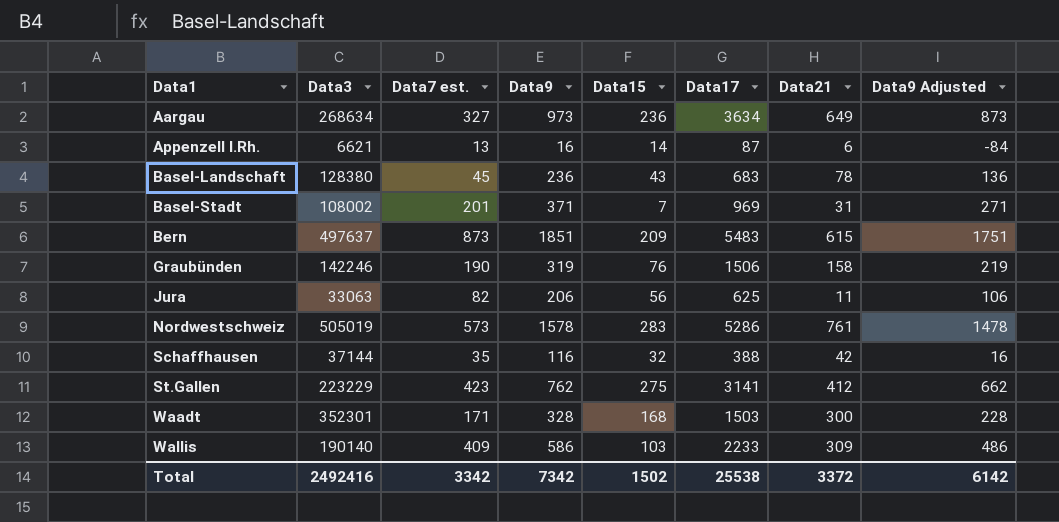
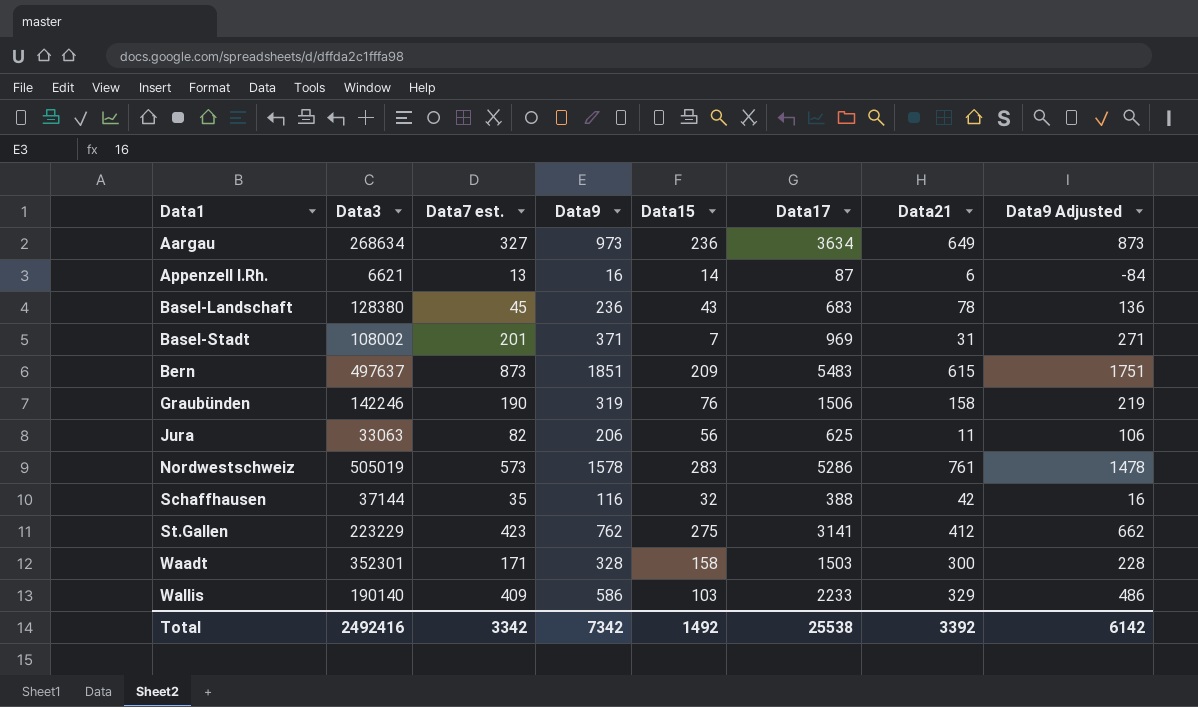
Waadt | Data15: 168 -> 158
Wallis | Data21: 309 -> 329
Total | Data15: 1502 -> 1492
Total | Data21: 3372 -> 3392

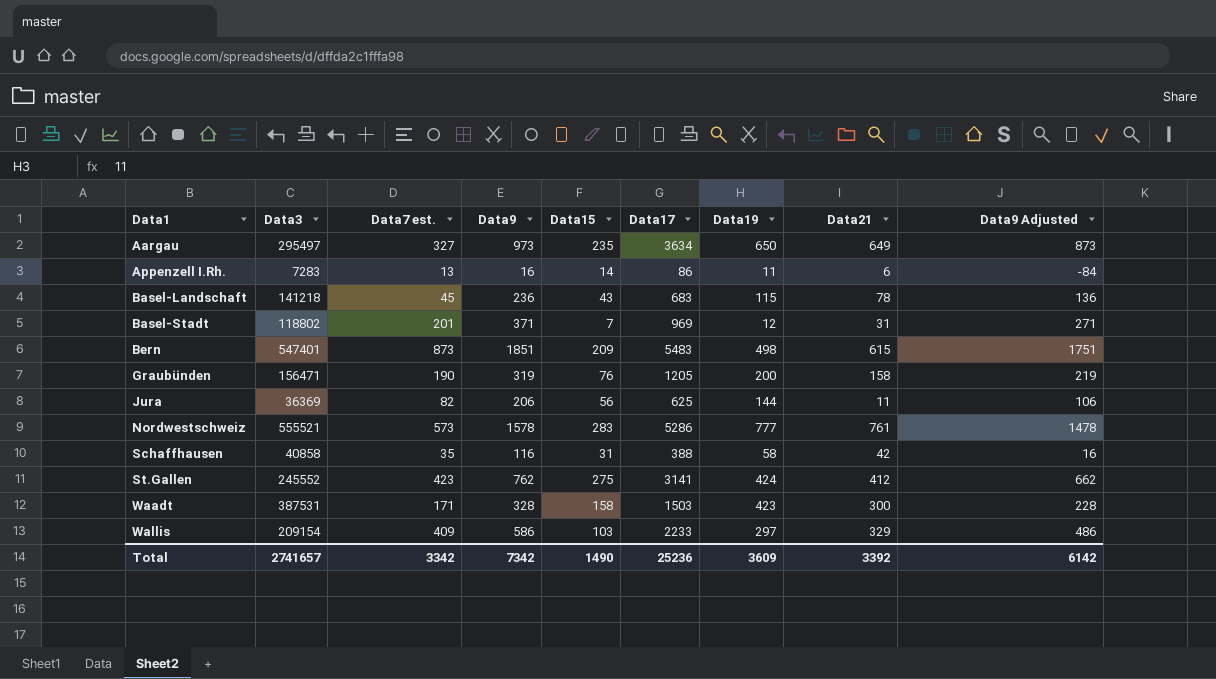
column Data19 | position: none -> 7
Aargau | Data3: 268634 -> 295497
Aargau | Data15: 236 -> 235
Appenzell I.Rh. | Data3: 6621 -> 7283
Appenzell I.Rh. | Data17: 87 -> 86
Basel-Landschaft | Data3: 128380 -> 141218
Basel-Stadt | Data3: 108002 -> 118802
Bern | Data3: 497637 -> 547401
Graubünden | Data3: 142246 -> 156471
Graubünden | Data17: 1506 -> 1205
Jura | Data3: 33063 -> 36369
Nordwestschweiz | Data3: 505019 -> 555521
Schaffhausen | Data3: 37144 -> 40858
Schaffhausen | Data15: 32 -> 31
St.Gallen | Data3: 223229 -> 245552
Waadt | Data3: 352301 -> 387531
Wallis | Data3: 190140 -> 209154
Total | Data3: 2492416 -> 2741657
Total | Data15: 1492 -> 1490
Total | Data17: 25538 -> 25236

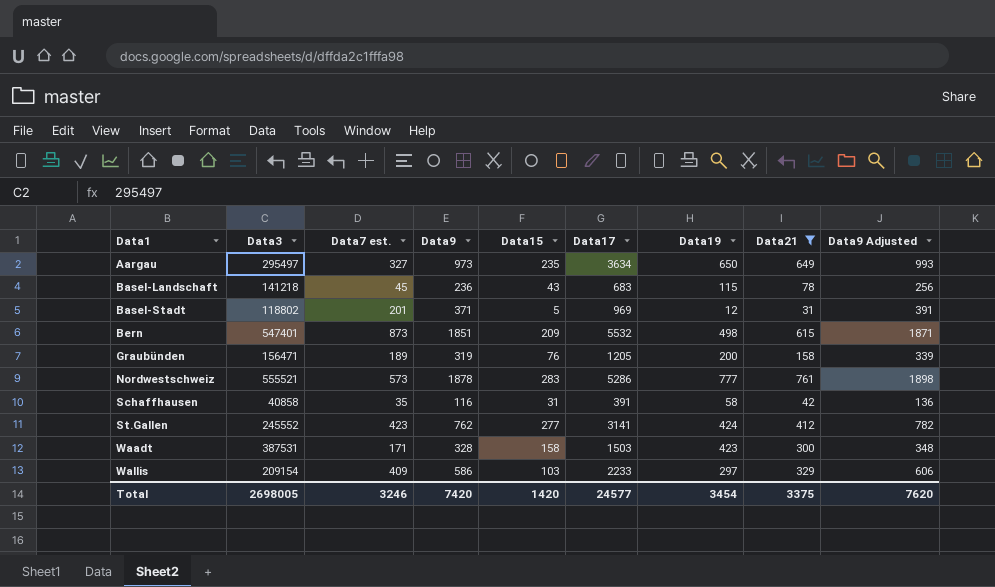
filter: none -> Data21 >= 31
column Data9 Adjusted | formula: [Data9] - 100 -> [Data9] + 20
Basel-Stadt | Data15: 7 -> 5
Bern | Data17: 5483 -> 5532
Graubünden | Data7 est.: 190 -> 189
Nordwestschweiz | Data9: 1578 -> 1878
Schaffhausen | Data17: 388 -> 391
St.Gallen | Data15: 275 -> 277
Total | Data3: 2741657 -> 2698005
Total | Data7 est.: 3342 -> 3246
Total | Data9: 7342 -> 7420
Total | Data15: 1490 -> 1420
Total | Data17: 25236 -> 24577
Total | Data19: 3609 -> 3454
Total | Data21: 3392 -> 3375
Total | Data9 Adjusted: 6142 -> 7620

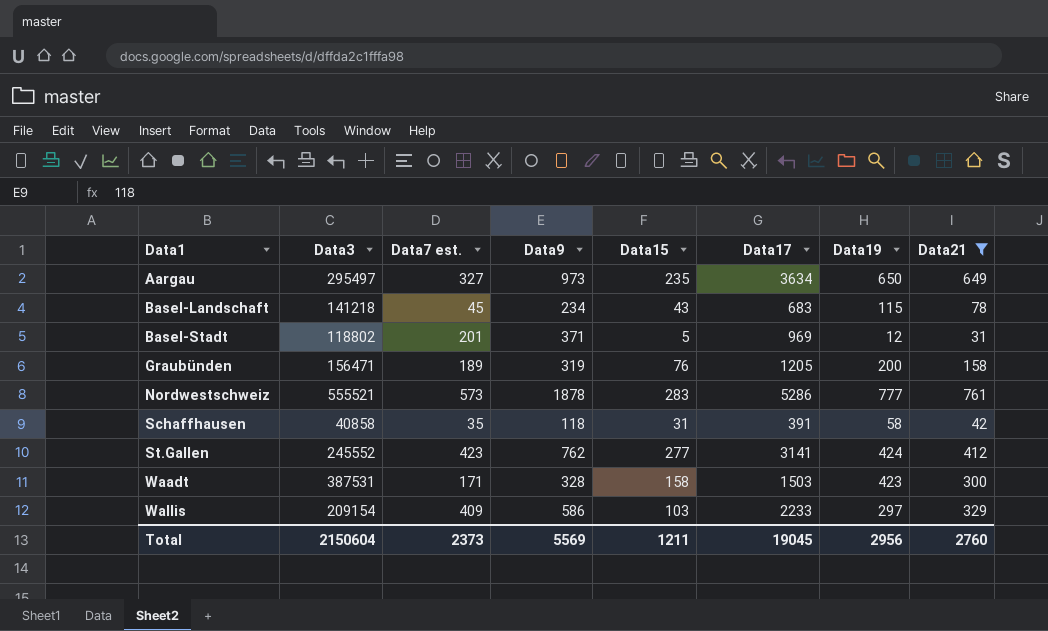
column Data9 Adjusted | formula: [Data9] + 20 -> none
row Bern: 547401 | 873 | 1851 | 209 | 5532 | 498 | 615 | 1871 -> none
Basel-Landschaft | Data9: 236 -> 234
Schaffhausen | Data9: 116 -> 118
Total | Data3: 2698005 -> 2150604
Total | Data7 est.: 3246 -> 2373
Total | Data9: 7420 -> 5569
Total | Data15: 1420 -> 1211
Total | Data17: 24577 -> 19045
Total | Data19: 3454 -> 2956
Total | Data21: 3375 -> 2760

